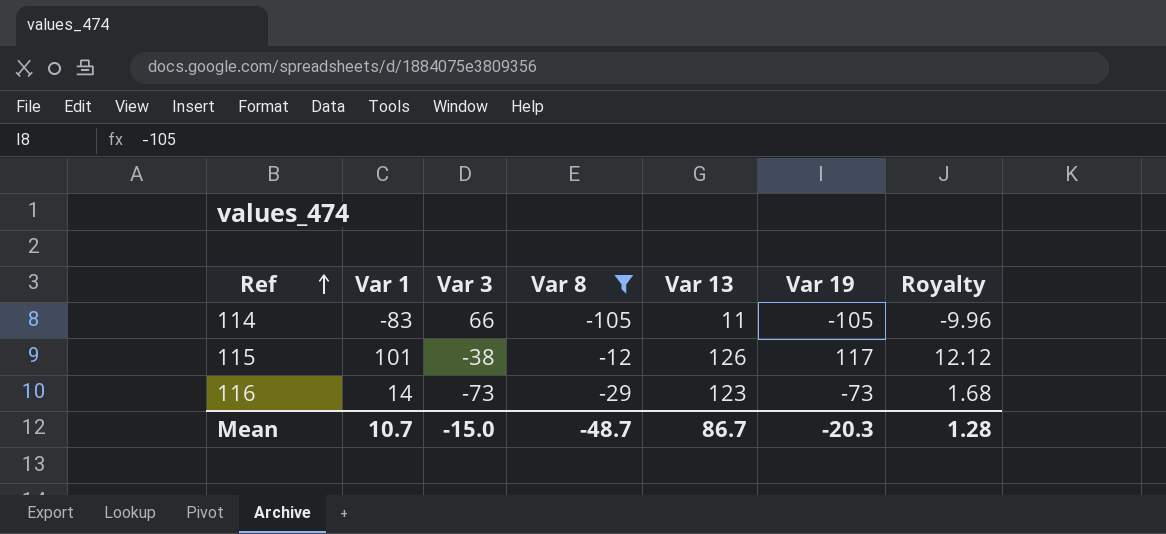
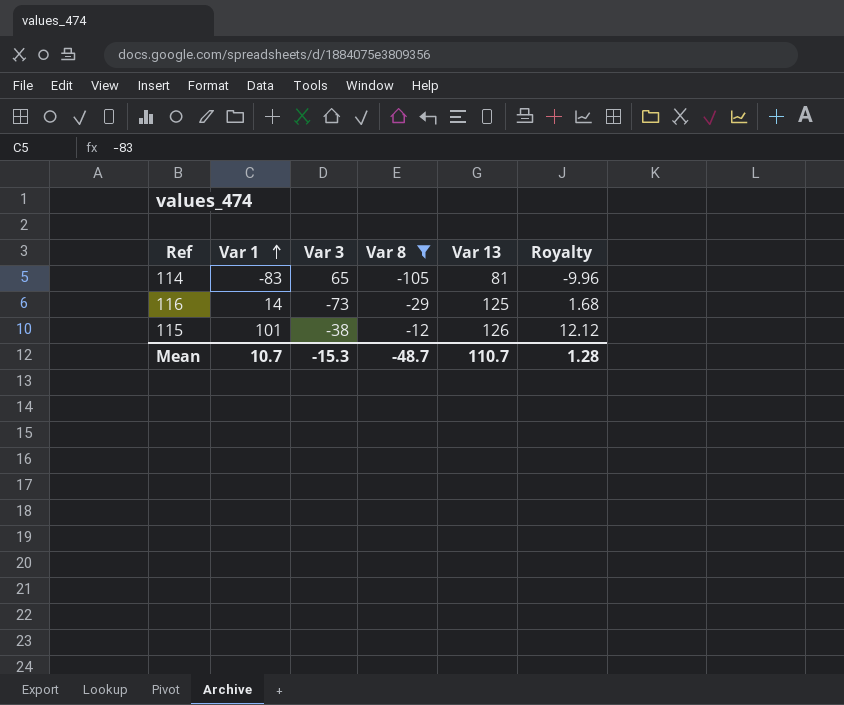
row order: Ref ascending -> Var 1 ascending
column Var 19 | position: 6 -> none
114 | Var 3: 66 -> 65
114 | Var 13: 11 -> 81
116 | Var 13: 123 -> 125
Mean | Var 3: -15.0 -> -15.3
Mean | Var 13: 86.7 -> 110.7

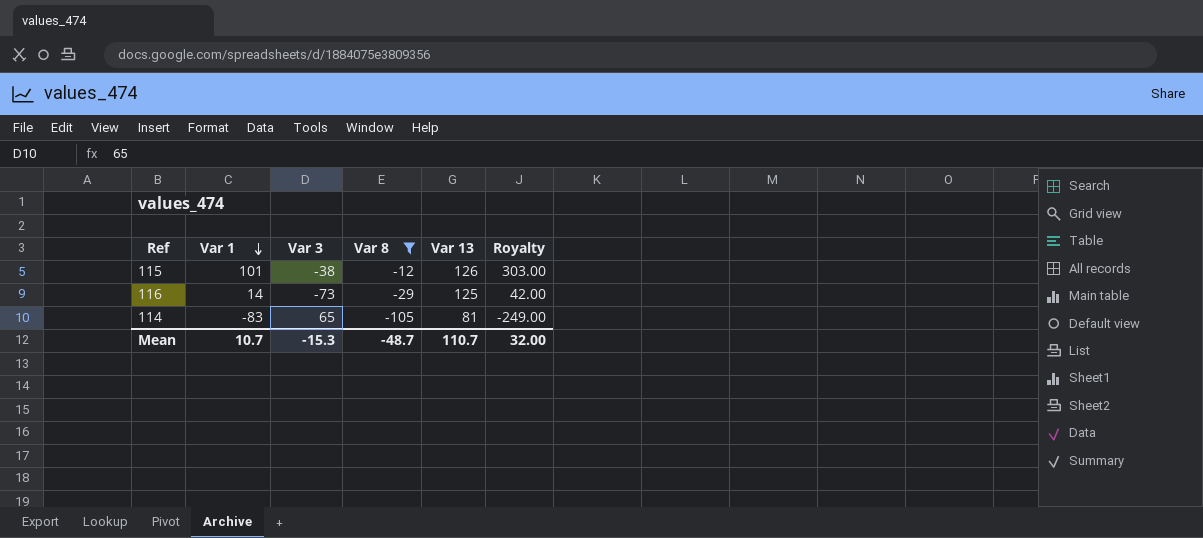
row order: Var 1 ascending -> Var 1 descending
column Royalty | formula: [Var 1] * 0.12 -> [Var 1] * 3
Mean | Royalty: 1.28 -> 32.00

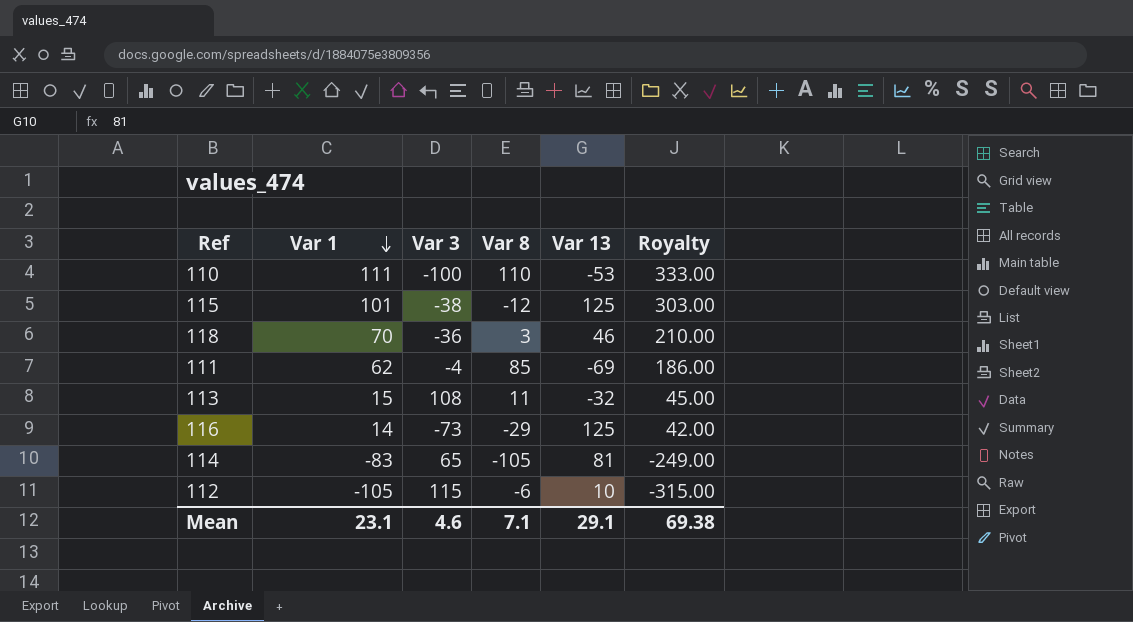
filter: Var 8 <= -12 -> none
115 | Var 13: 126 -> 125
Mean | Var 1: 10.7 -> 23.1
Mean | Var 3: -15.3 -> 4.6
Mean | Var 8: -48.7 -> 7.1
Mean | Var 13: 110.7 -> 29.1
Mean | Royalty: 32.00 -> 69.38

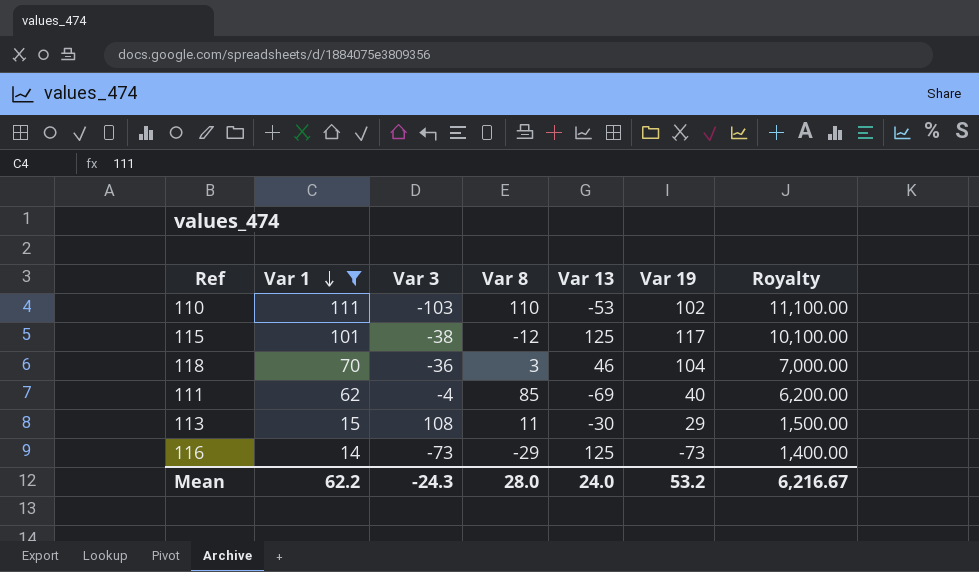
filter: none -> Var 1 >= 14
column Var 19 | position: none -> 6
column Royalty | formula: [Var 1] * 3 -> [Var 1] * 100
110 | Var 3: -100 -> -103
113 | Var 13: -32 -> -30
Mean | Var 1: 23.1 -> 62.2
Mean | Var 3: 4.6 -> -24.3
Mean | Var 8: 7.1 -> 28.0
Mean | Var 13: 29.1 -> 24.0
Mean | Royalty: 69.38 -> 6,216.67

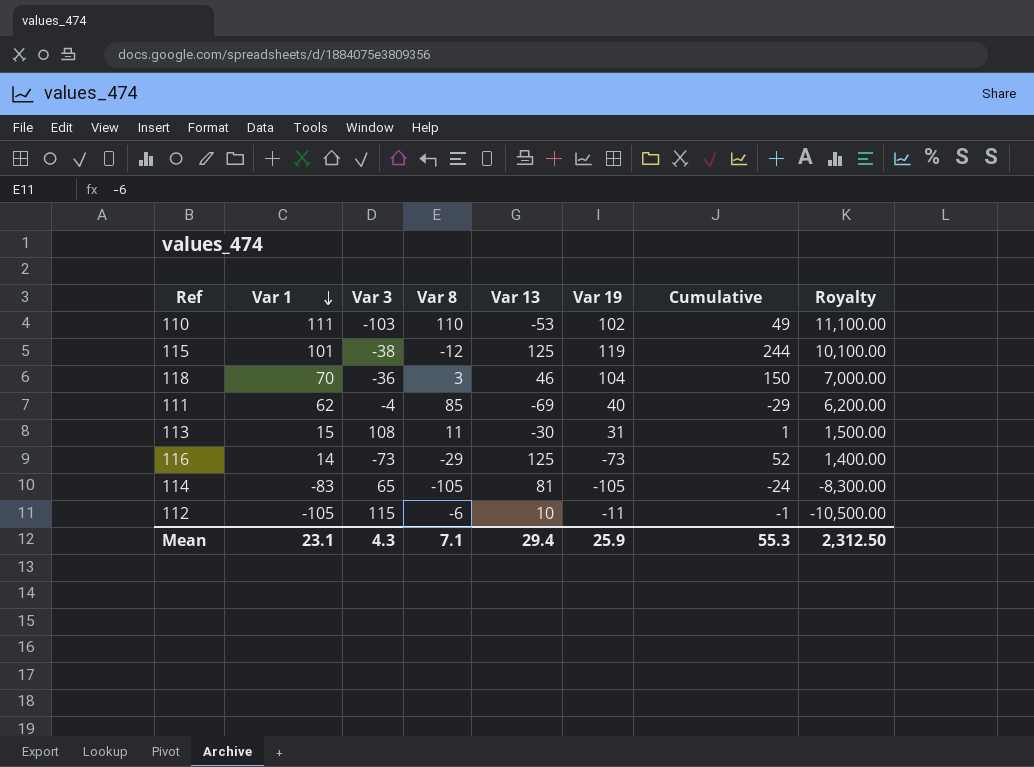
filter: Var 1 >= 14 -> none
column Cumulative | formula: none -> [Var 13] + [Var 19]
115 | Var 19: 117 -> 119
113 | Var 19: 29 -> 31
Mean | Var 1: 62.2 -> 23.1
Mean | Var 3: -24.3 -> 4.3
Mean | Var 8: 28.0 -> 7.1
Mean | Var 13: 24.0 -> 29.4
Mean | Var 19: 53.2 -> 25.9
Mean | Royalty: 6,216.67 -> 2,312.50

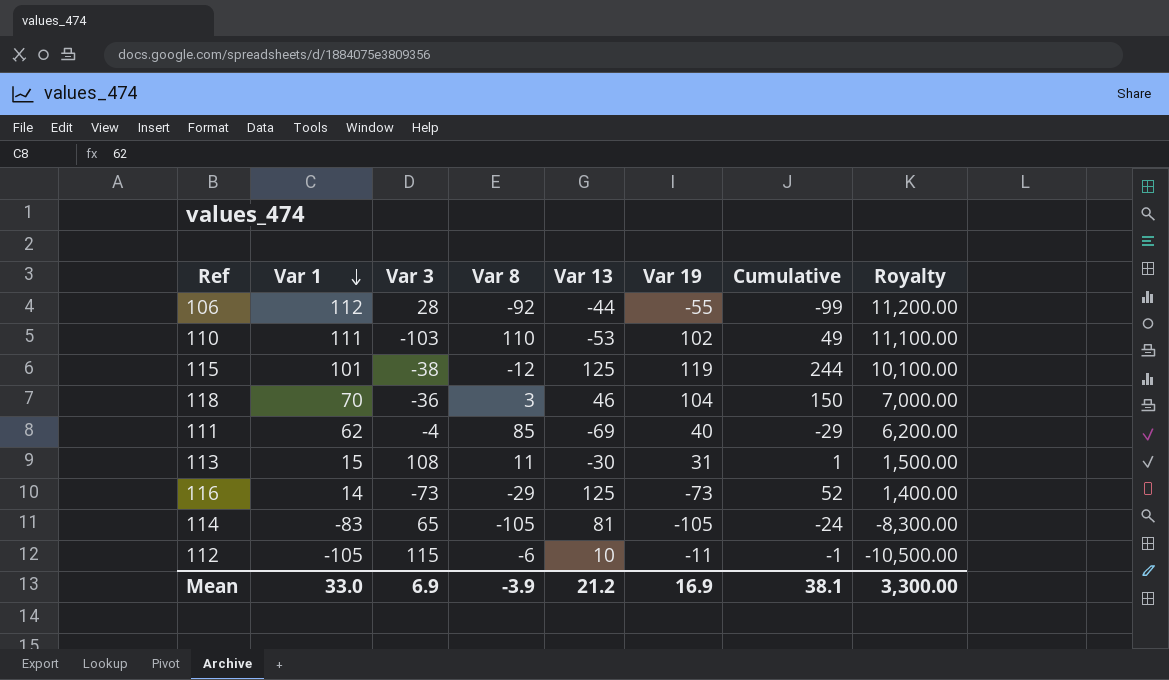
row 106: none -> 112 | 28 | -92 | -44 | -55 | -99 | 11,200.00
Mean | Var 1: 23.1 -> 33.0
Mean | Var 3: 4.3 -> 6.9
Mean | Var 8: 7.1 -> -3.9
Mean | Var 13: 29.4 -> 21.2
Mean | Var 19: 25.9 -> 16.9
Mean | Cumulative: 55.3 -> 38.1
Mean | Royalty: 2,312.50 -> 3,300.00

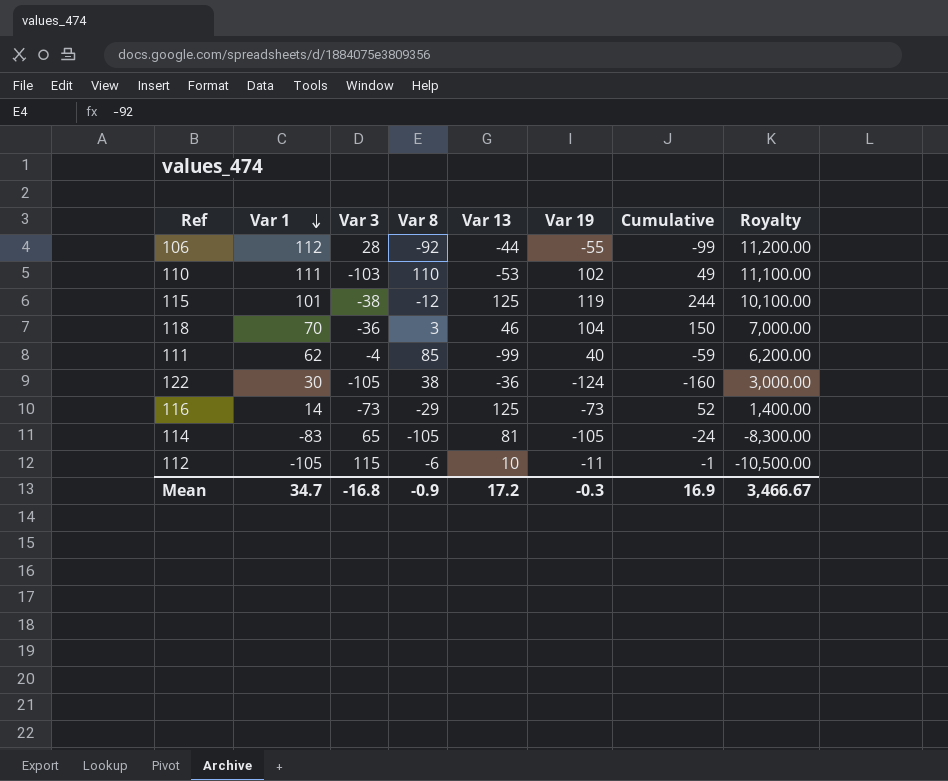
row 113: 15 | 108 | 11 | -30 | 31 | 1 | 1,500.00 -> none
111 | Var 13: -69 -> -99
111 | Cumulative: -29 -> -59
row 122: none -> 30 | -105 | 38 | -36 | -124 | -160 | 3,000.00
Mean | Var 1: 33.0 -> 34.7
Mean | Var 3: 6.9 -> -16.8
Mean | Var 8: -3.9 -> -0.9
Mean | Var 13: 21.2 -> 17.2
Mean | Var 19: 16.9 -> -0.3
Mean | Cumulative: 38.1 -> 16.9
Mean | Royalty: 3,300.00 -> 3,466.67

